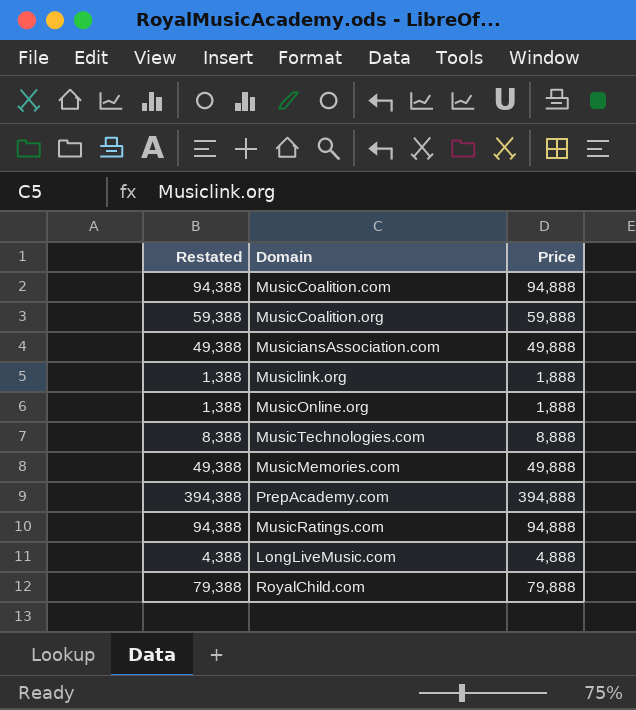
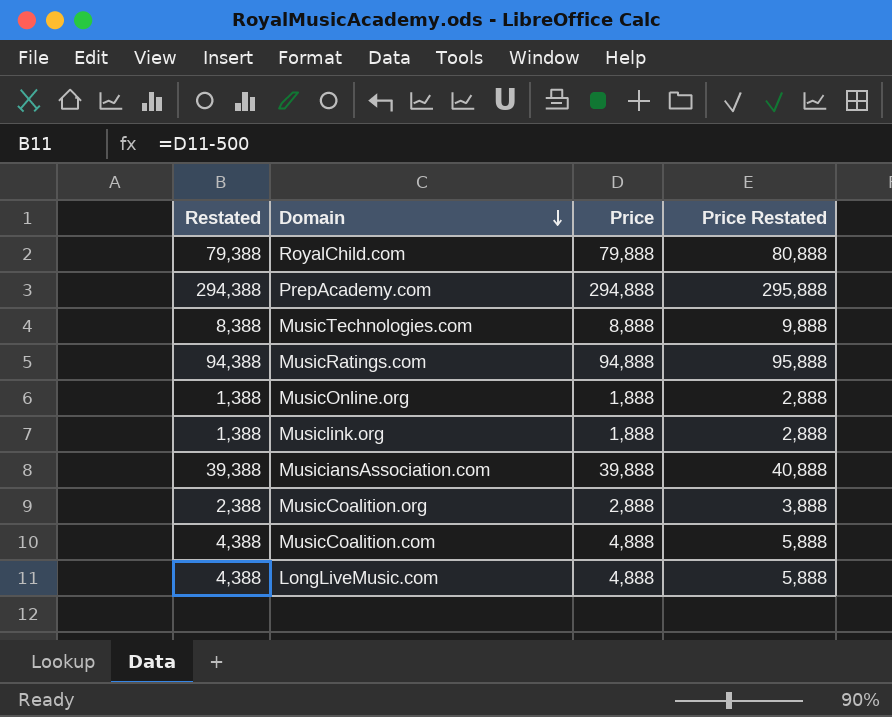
row order: none -> Domain descending
column Price Restated | formula: none -> [Price] + 1000
row MusicMemories.com: 49,388 | 49,888 -> none
PrepAcademy.com | Restated: 394,388 -> 294,388
PrepAcademy.com | Price: 394,888 -> 294,888
MusiciansAssociation.com | Restated: 49,388 -> 39,388
MusiciansAssociation.com | Price: 49,888 -> 39,888
MusicCoalition.org | Restated: 59,388 -> 2,388
MusicCoalition.org | Price: 59,888 -> 2,888
MusicCoalition.com | Restated: 94,388 -> 4,388
MusicCoalition.com | Price: 94,888 -> 4,888

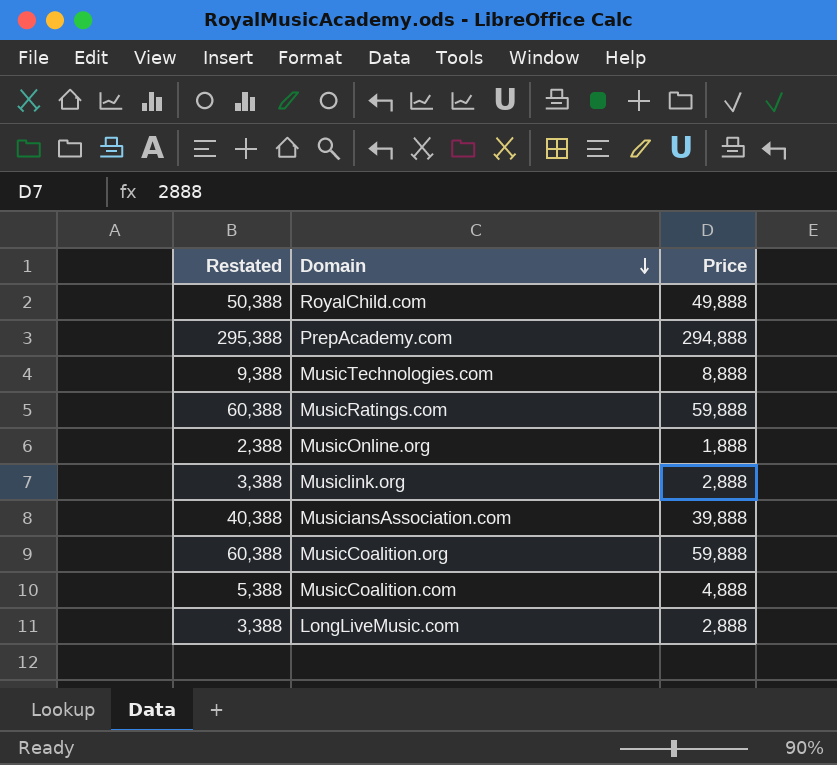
column Price Restated | formula: [Price] + 1000 -> none
column Restated | formula: [Price] - 500 -> [Price] + 500
RoyalChild.com | Price: 79,888 -> 49,888
MusicRatings.com | Price: 94,888 -> 59,888
Musiclink.org | Price: 1,888 -> 2,888
MusicCoalition.org | Price: 2,888 -> 59,888
LongLiveMusic.com | Price: 4,888 -> 2,888

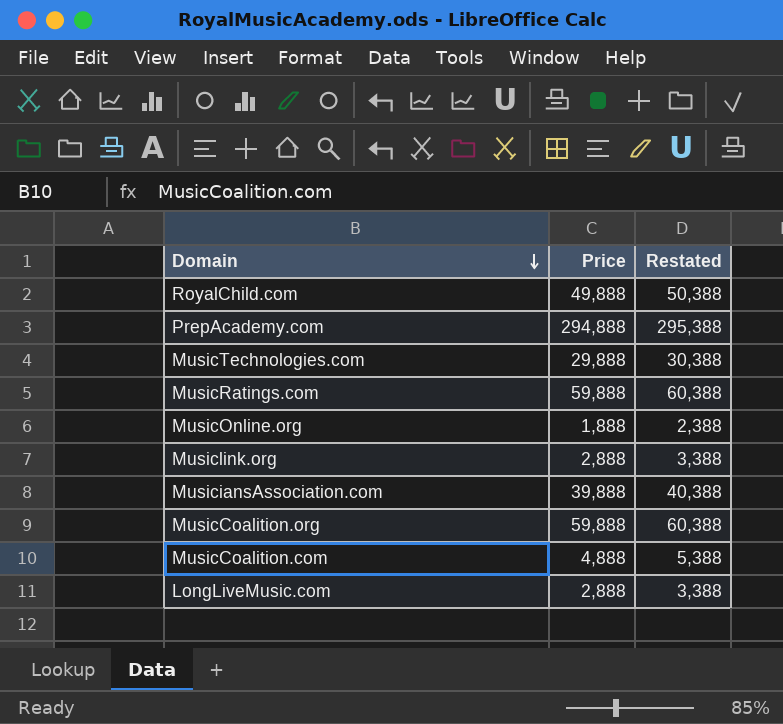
column Restated | position: 1 -> 3
MusicTechnologies.com | Price: 8,888 -> 29,888
MusicTechnologies.com | Restated: 9,388 -> 30,388

